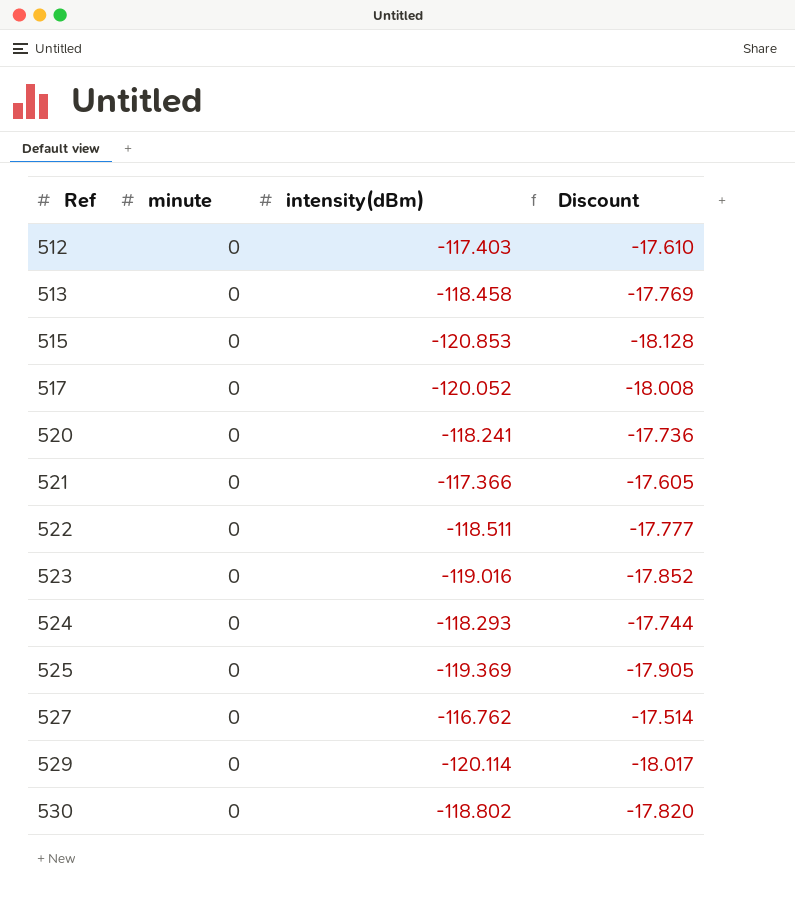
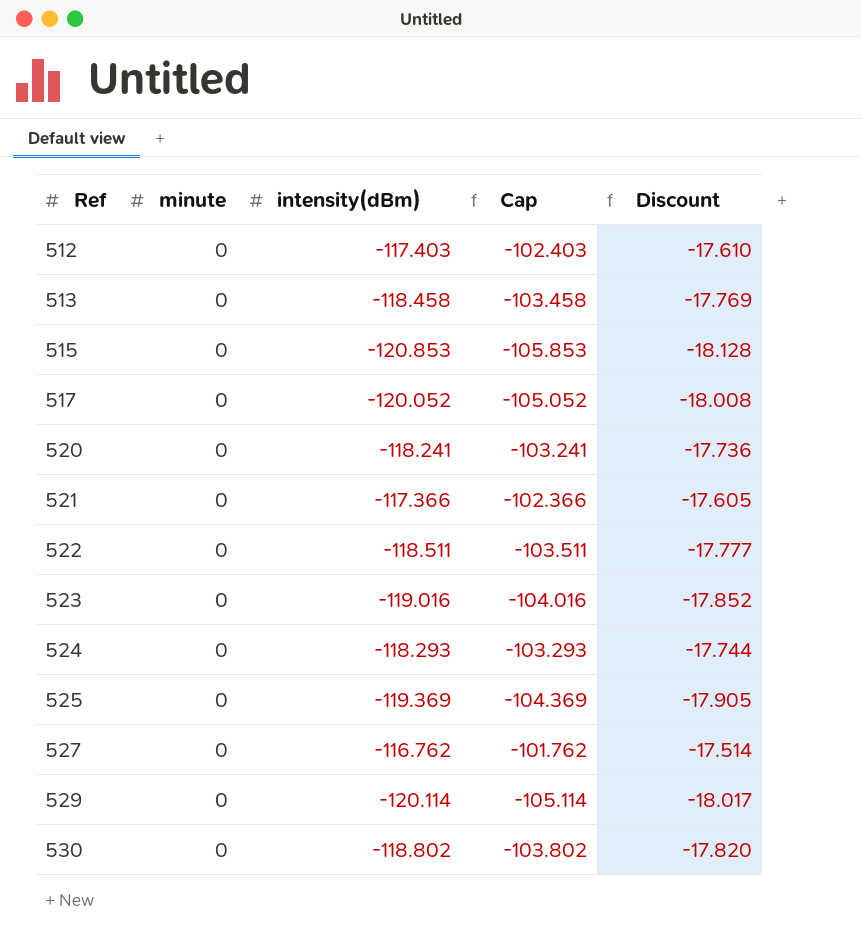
column Cap | formula: none -> [intensity(dBm)] + 15

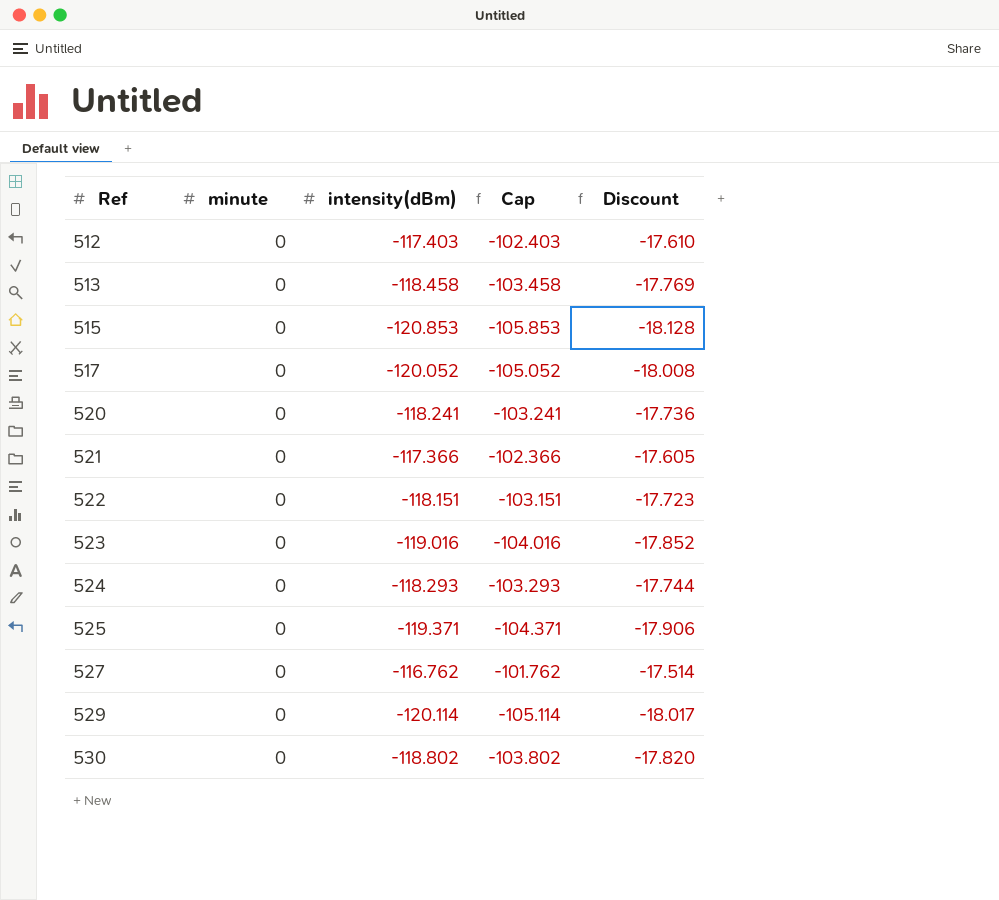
522 | intensity(dBm): -118.511 -> -118.151
522 | Cap: -103.511 -> -103.151
522 | Discount: -17.777 -> -17.723
525 | intensity(dBm): -119.369 -> -119.371
525 | Cap: -104.369 -> -104.371
525 | Discount: -17.905 -> -17.906

